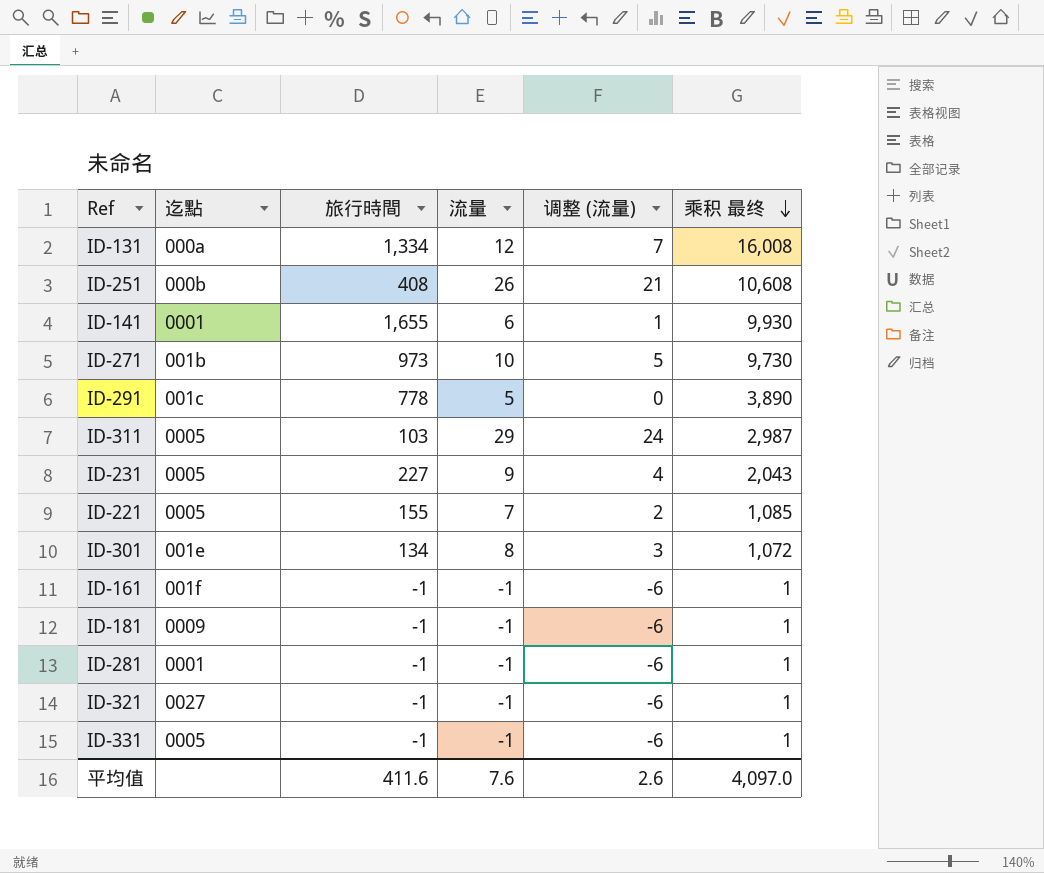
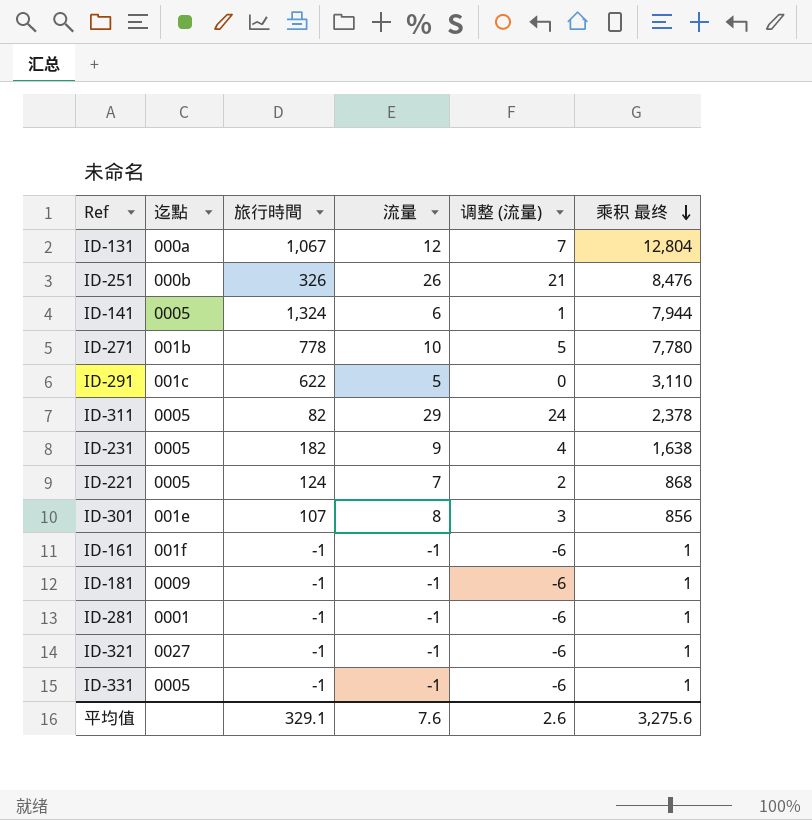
ID-131 | 旅行時間: 1,334 -> 1,067
ID-131 | 乘积 最终: 16,008 -> 12,804
ID-251 | 旅行時間: 408 -> 326
ID-251 | 乘积 最终: 10,608 -> 8,476
ID-141 | 迄點: 0001 -> 0005
ID-141 | 旅行時間: 1,655 -> 1,324
ID-141 | 乘积 最终: 9,930 -> 7,944
ID-271 | 旅行時間: 973 -> 778
ID-271 | 乘积 最终: 9,730 -> 7,780
ID-291 | 旅行時間: 778 -> 622
ID-291 | 乘积 最终: 3,890 -> 3,110
ID-311 | 旅行時間: 103 -> 82
ID-311 | 乘积 最终: 2,987 -> 2,378
ID-231 | 旅行時間: 227 -> 182
ID-231 | 乘积 最终: 2,043 -> 1,638
ID-221 | 旅行時間: 155 -> 124
ID-221 | 乘积 最终: 1,085 -> 868
ID-301 | 旅行時間: 134 -> 107
ID-301 | 乘积 最终: 1,072 -> 856
平均值 | 旅行時間: 411.6 -> 329.1
平均值 | 乘积 最终: 4,097.0 -> 3,275.6

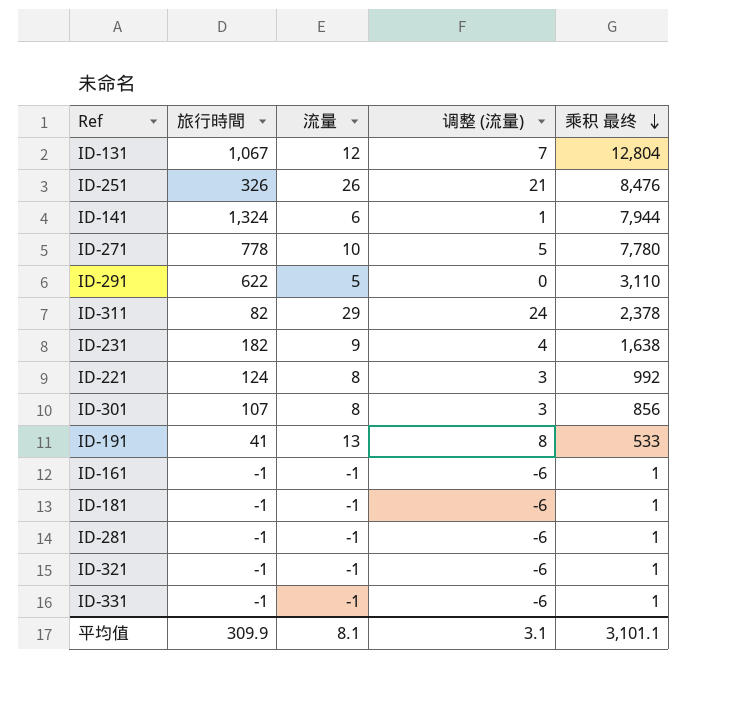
column 迄點 | position: 2 -> none
ID-221 | 流量: 7 -> 8
ID-221 | 调整 (流量): 2 -> 3
ID-221 | 乘积 最终: 868 -> 992
row ID-191: none -> 41 | 13 | 8 | 533
平均值 | 旅行時間: 329.1 -> 309.9
平均值 | 流量: 7.6 -> 8.1
平均值 | 调整 (流量): 2.6 -> 3.1
平均值 | 乘积 最终: 3,275.6 -> 3,101.1

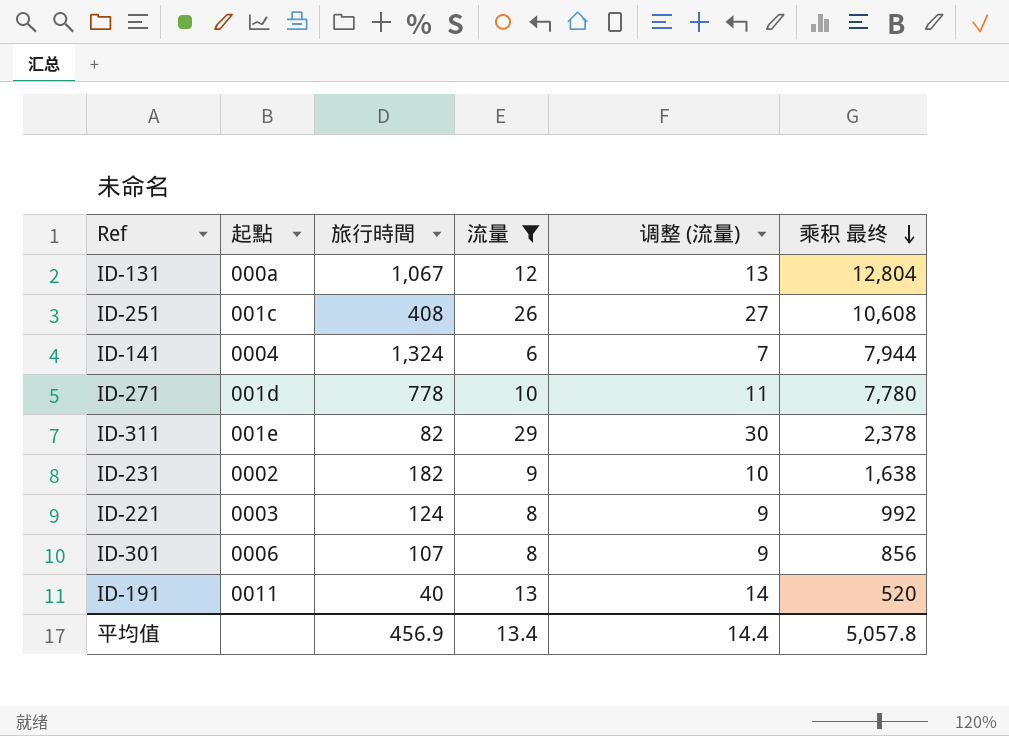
filter: none -> 流量 >= 6
column 起點 | position: none -> 2
column 调整 (流量) | formula: [流量] - 5 -> [流量] + 1
ID-251 | 旅行時間: 326 -> 408
ID-251 | 乘积 最终: 8,476 -> 10,608
ID-191 | 旅行時間: 41 -> 40
ID-191 | 乘积 最终: 533 -> 520
平均值 | 旅行時間: 309.9 -> 456.9
平均值 | 流量: 8.1 -> 13.4
平均值 | 调整 (流量): 3.1 -> 14.4
平均值 | 乘积 最终: 3,101.1 -> 5,057.8

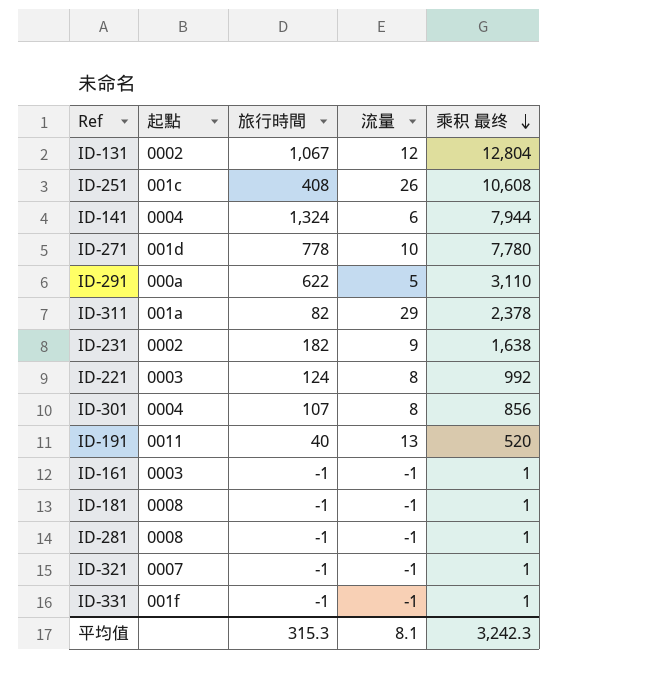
filter: 流量 >= 6 -> none
column 调整 (流量) | formula: [流量] + 1 -> none
ID-131 | 起點: 000a -> 0002
ID-311 | 起點: 001e -> 001a
ID-301 | 起點: 0006 -> 0004
平均值 | 旅行時間: 456.9 -> 315.3
平均值 | 流量: 13.4 -> 8.1
平均值 | 乘积 最终: 5,057.8 -> 3,242.3

